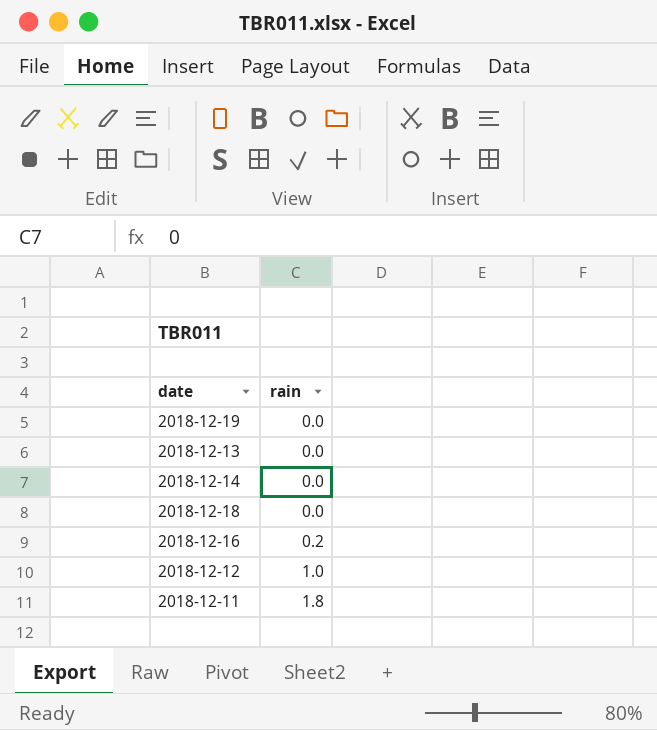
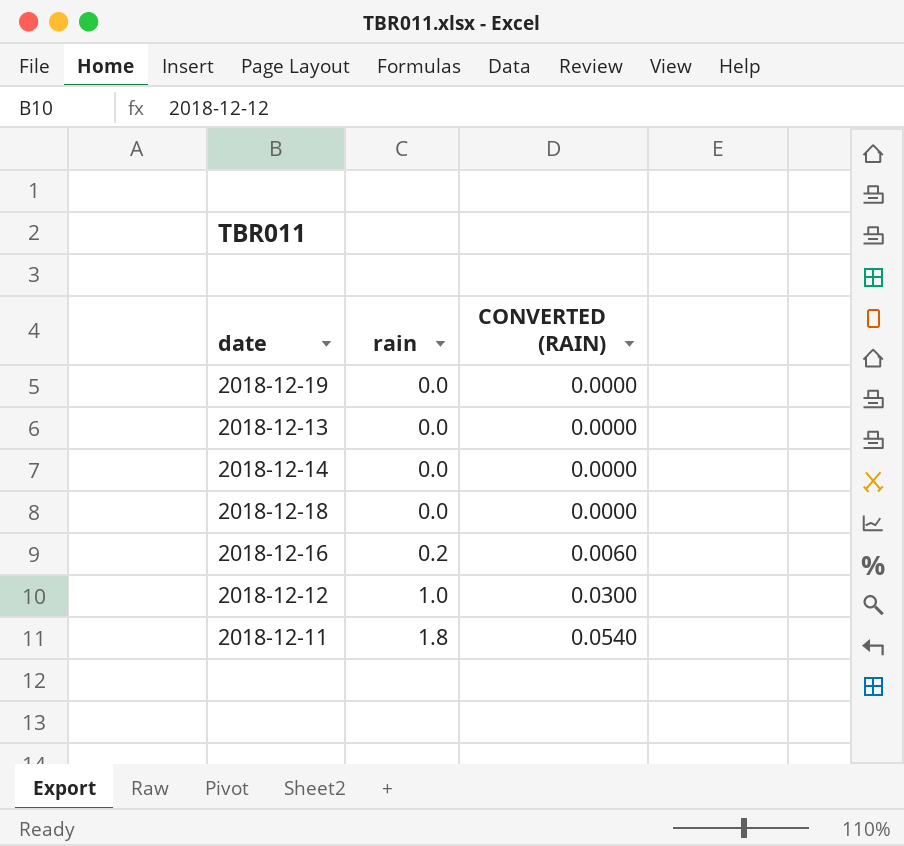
column CONVERTED (RAIN) | formula: none -> [rain] * 0.03

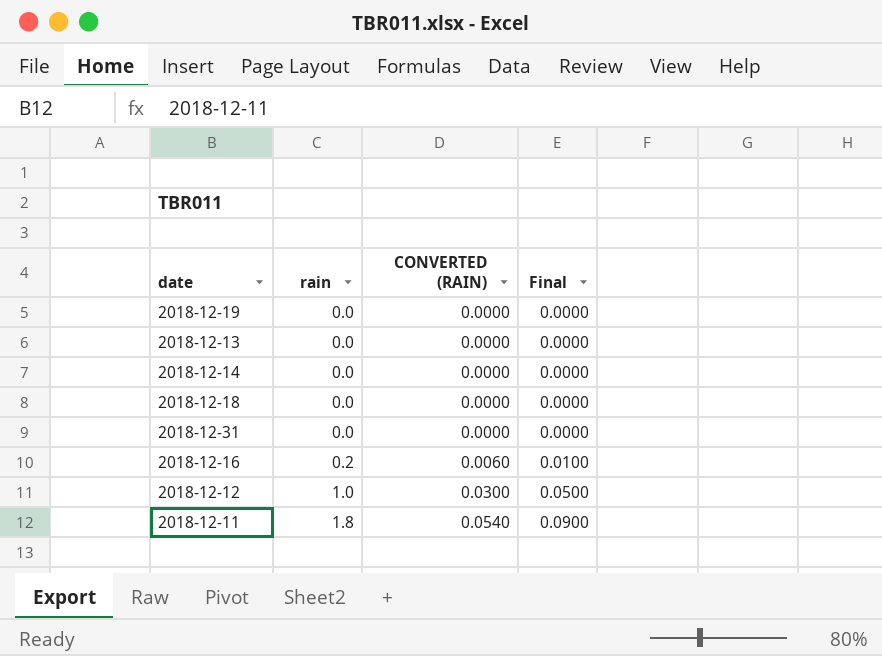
column Final | formula: none -> [rain] * 0.05
row 2018-12-31: none -> 0.0 | 0.0000 | 0.0000

